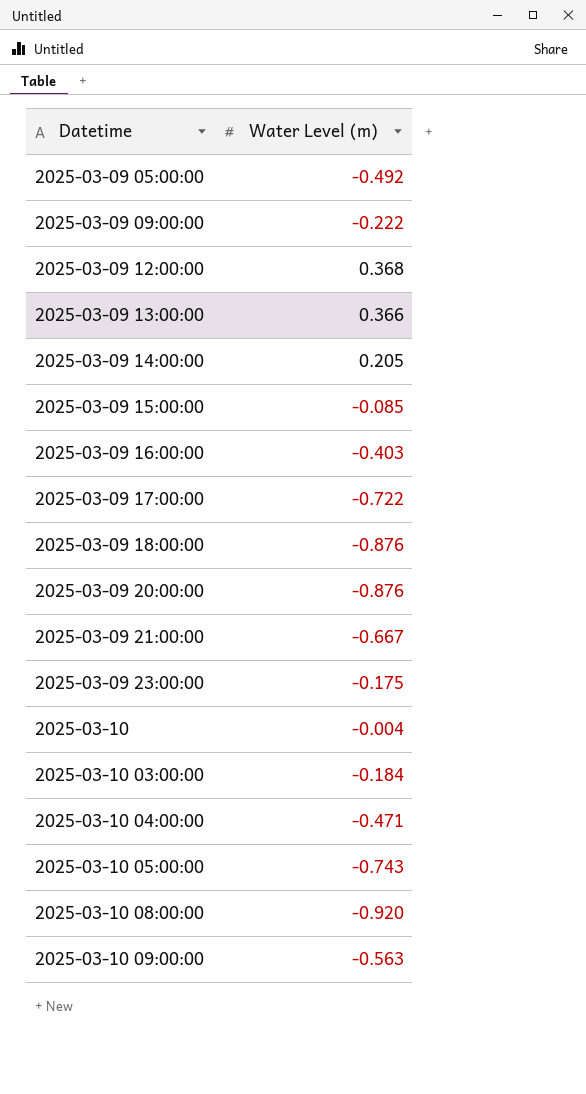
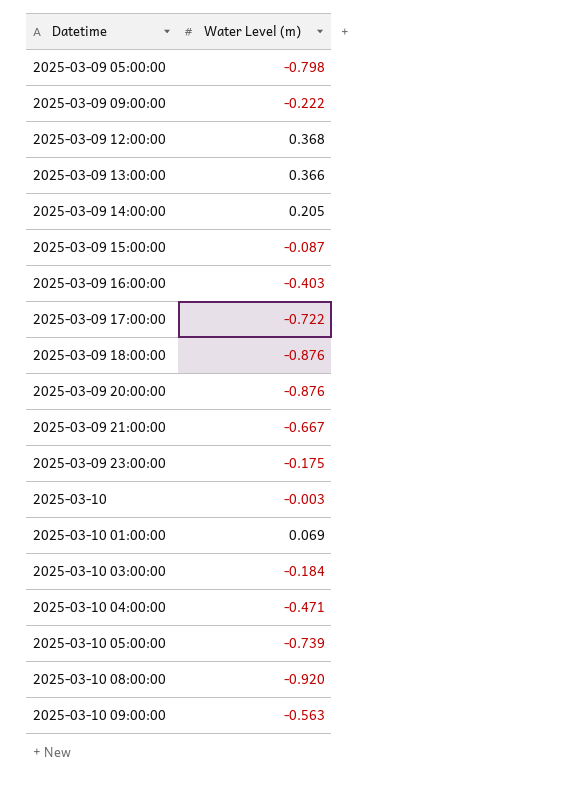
2025-03-09 05:00:00 | Water Level (m): -0.492 -> -0.798
2025-03-09 15:00:00 | Water Level (m): -0.085 -> -0.087
2025-03-10 | Water Level (m): -0.004 -> -0.003
row 2025-03-10 01:00:00: none -> 0.069
2025-03-10 05:00:00 | Water Level (m): -0.743 -> -0.739

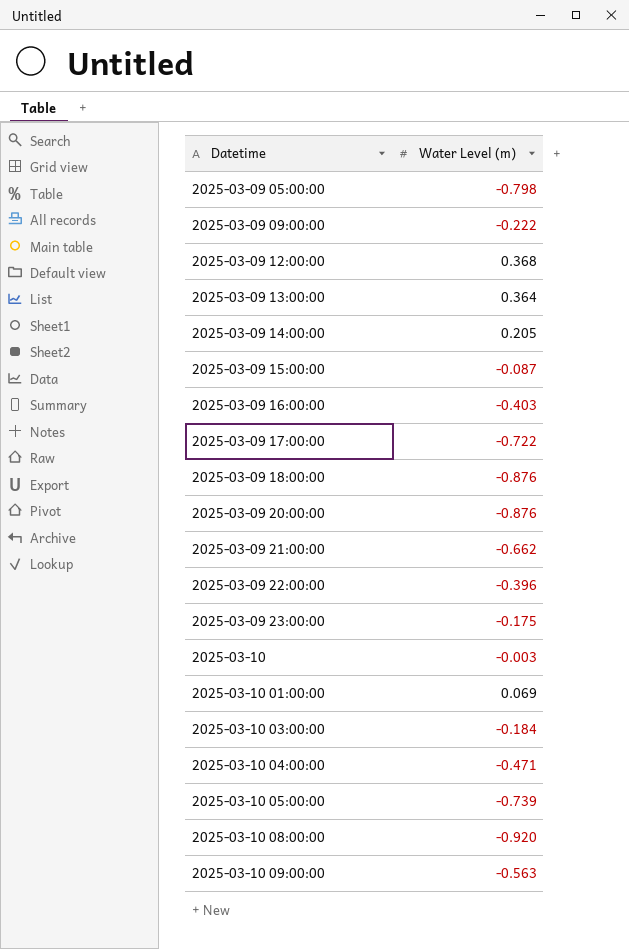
2025-03-09 13:00:00 | Water Level (m): 0.366 -> 0.364
2025-03-09 21:00:00 | Water Level (m): -0.667 -> -0.662
row 2025-03-09 22:00:00: none -> -0.396

